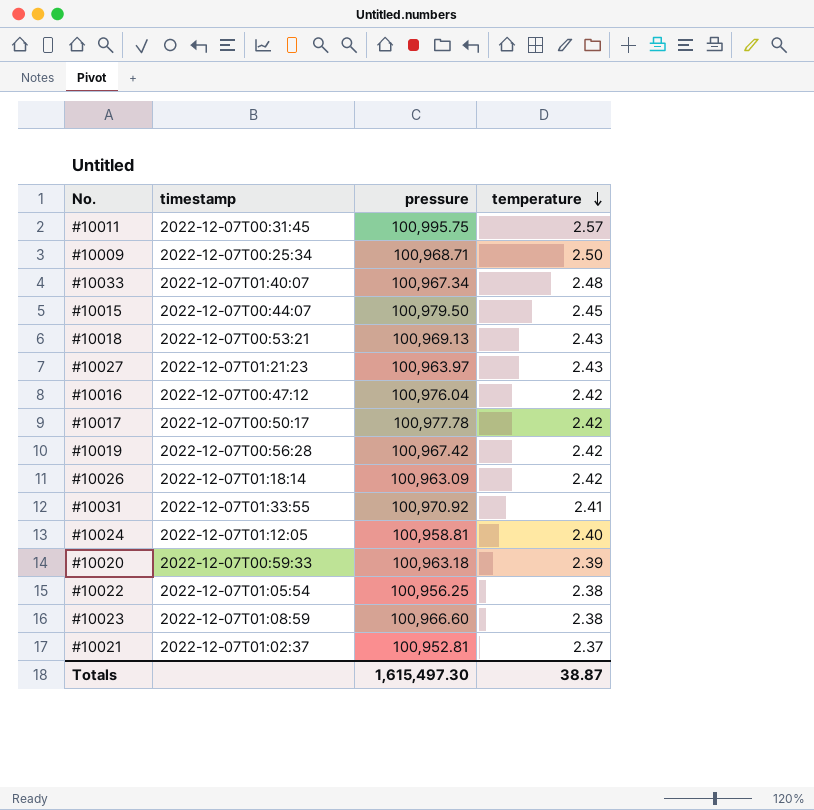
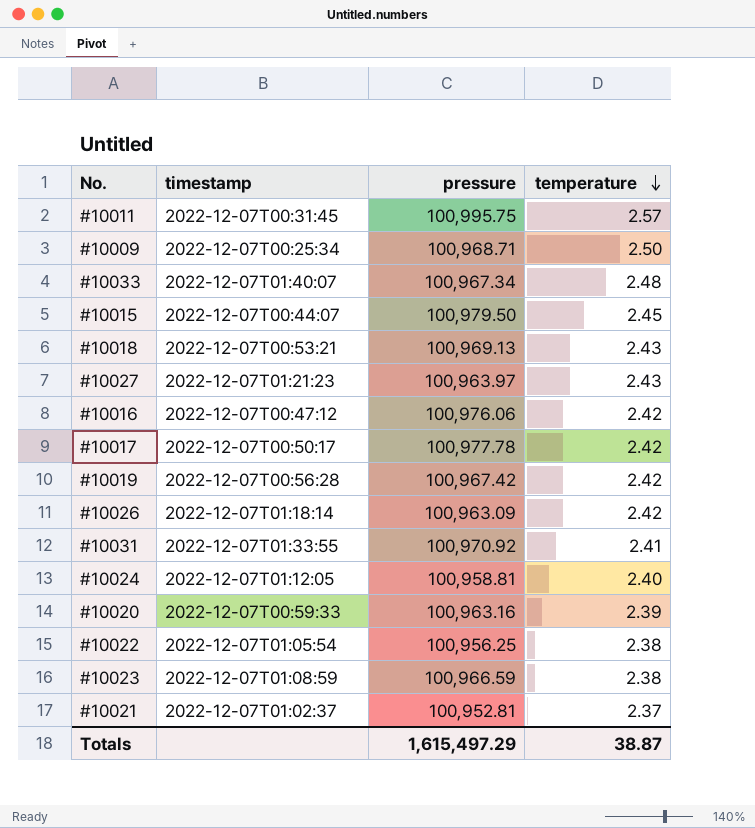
#10016 | pressure: 100,976.04 -> 100,976.06
#10020 | pressure: 100,963.18 -> 100,963.16
#10023 | pressure: 100,966.60 -> 100,966.59
Totals | pressure: 1,615,497.30 -> 1,615,497.29

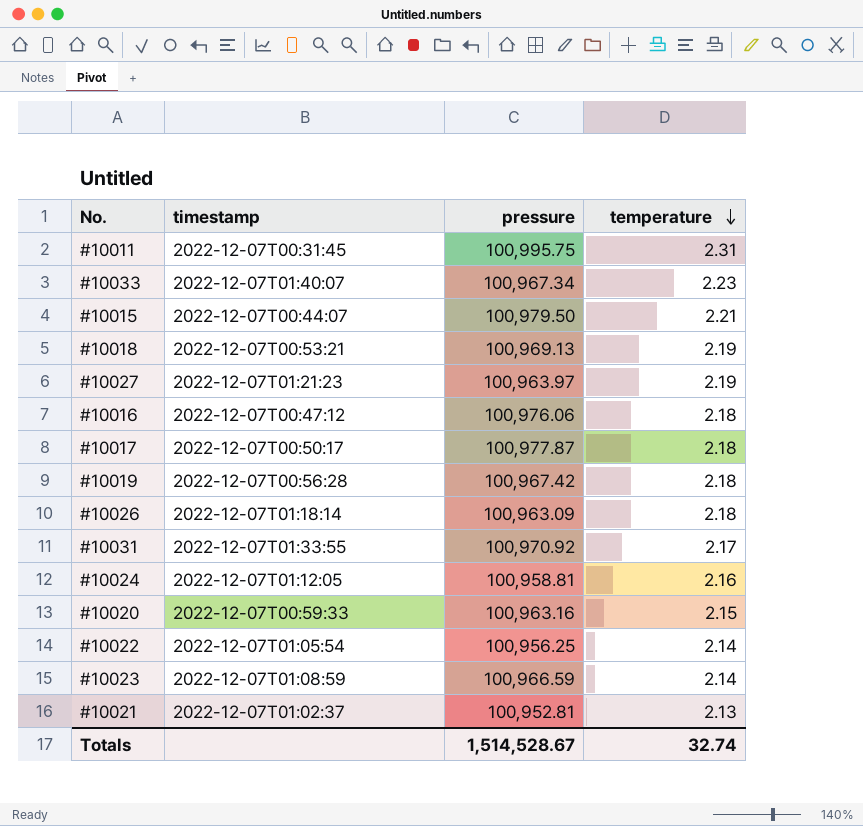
row #10009: 2022-12-07T00:25:34 | 100,968.71 | 2.50 -> none
#10011 | temperature: 2.57 -> 2.31
#10033 | temperature: 2.48 -> 2.23
#10015 | temperature: 2.45 -> 2.21
#10018 | temperature: 2.43 -> 2.19
#10027 | temperature: 2.43 -> 2.19
#10016 | temperature: 2.42 -> 2.18
#10017 | pressure: 100,977.78 -> 100,977.87
#10017 | temperature: 2.42 -> 2.18
#10019 | temperature: 2.42 -> 2.18
#10026 | temperature: 2.42 -> 2.18
#10031 | temperature: 2.41 -> 2.17
#10024 | temperature: 2.40 -> 2.16
#10020 | temperature: 2.39 -> 2.15
#10022 | temperature: 2.38 -> 2.14
#10023 | temperature: 2.38 -> 2.14
#10021 | temperature: 2.37 -> 2.13
Totals | pressure: 1,615,497.29 -> 1,514,528.67
Totals | temperature: 38.87 -> 32.74

